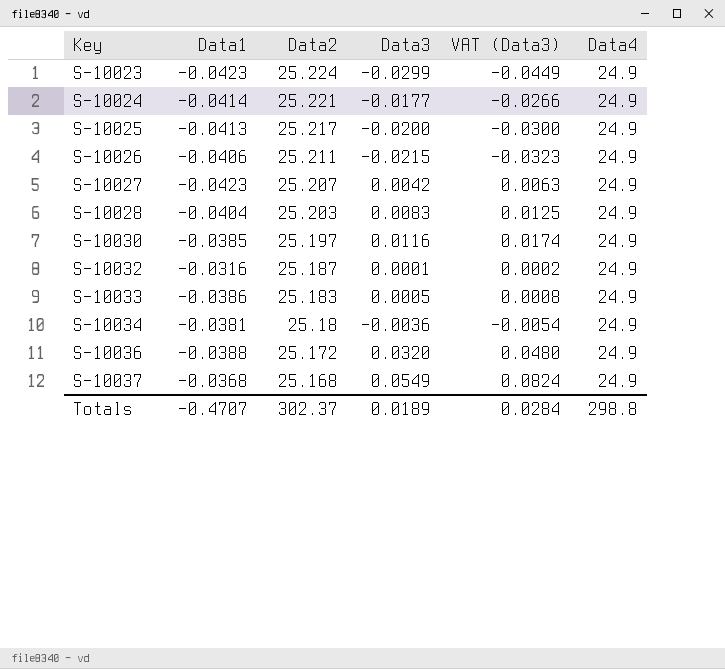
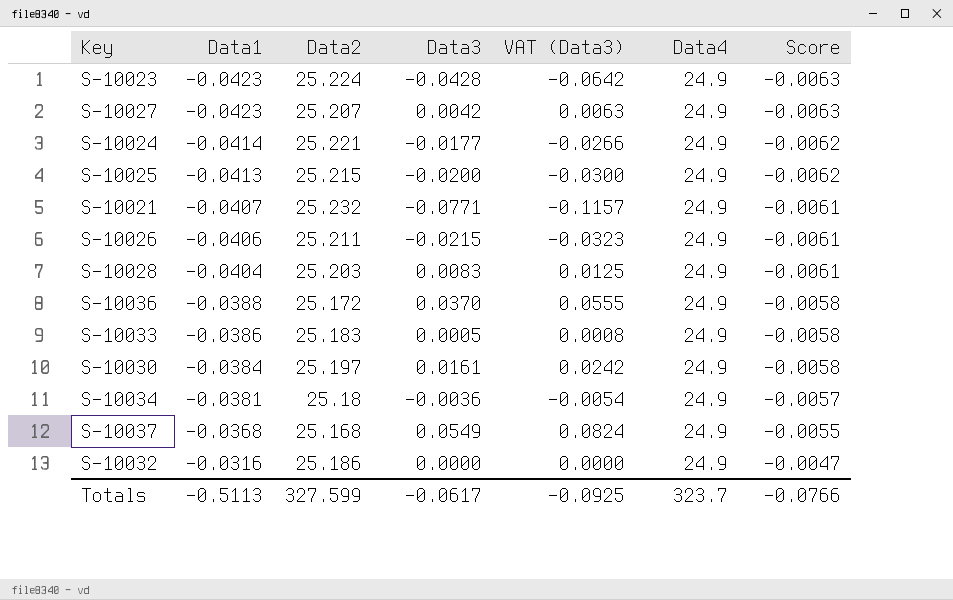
row order: Key ascending -> Data1 ascending
column Score | formula: none -> [Data1] * 0.15
S-10023 | Data3: -0.0299 -> -0.0428
S-10023 | VAT (Data3): -0.0449 -> -0.0642
S-10025 | Data2: 25.217 -> 25.215
row S-10021: none -> -0.0407 | 25.232 | -0.0771 | -0.1157 | 24.9 | -0.0061
S-10036 | Data3: 0.0320 -> 0.0370
S-10036 | VAT (Data3): 0.0480 -> 0.0555
S-10030 | Data1: -0.0385 -> -0.0384
S-10030 | Data3: 0.0116 -> 0.0161
S-10030 | VAT (Data3): 0.0174 -> 0.0242
S-10032 | Data2: 25.187 -> 25.186
S-10032 | Data3: 0.0001 -> 0.0000
S-10032 | VAT (Data3): 0.0002 -> 0.0000
Totals | Data1: -0.4707 -> -0.5113
Totals | Data2: 302.37 -> 327.599
Totals | Data3: 0.0189 -> -0.0617
Totals | VAT (Data3): 0.0284 -> -0.0925
Totals | Data4: 298.8 -> 323.7

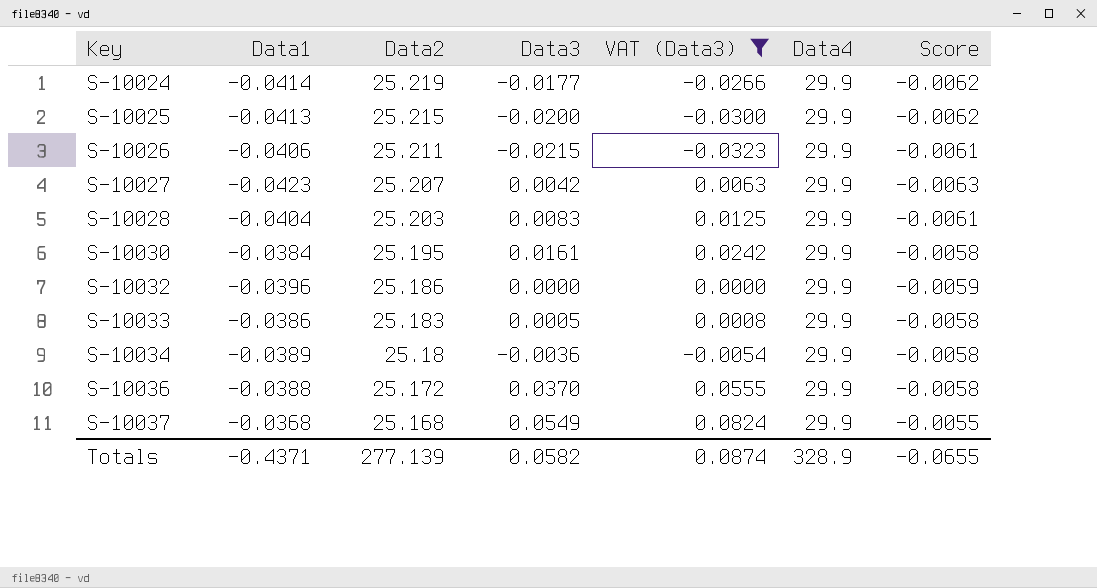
filter: none -> VAT (Data3) >= -0.0323
row order: Data1 ascending -> Key ascending
S-10024 | Data2: 25.221 -> 25.219
S-10024 | Data4: 24.9 -> 29.9
S-10025 | Data4: 24.9 -> 29.9
S-10026 | Data4: 24.9 -> 29.9
S-10027 | Data4: 24.9 -> 29.9
S-10028 | Data4: 24.9 -> 29.9
S-10030 | Data2: 25.197 -> 25.195
S-10030 | Data4: 24.9 -> 29.9
S-10032 | Data1: -0.0316 -> -0.0396
S-10032 | Data4: 24.9 -> 29.9
S-10032 | Score: -0.0047 -> -0.0059
S-10033 | Data4: 24.9 -> 29.9
S-10034 | Data1: -0.0381 -> -0.0389
S-10034 | Data4: 24.9 -> 29.9
S-10034 | Score: -0.0057 -> -0.0058
S-10036 | Data4: 24.9 -> 29.9
S-10037 | Data4: 24.9 -> 29.9
Totals | Data1: -0.5113 -> -0.4371
Totals | Data2: 327.599 -> 277.139
Totals | Data3: -0.0617 -> 0.0582
Totals | VAT (Data3): -0.0925 -> 0.0874
Totals | Data4: 323.7 -> 328.9
Totals | Score: -0.0766 -> -0.0655

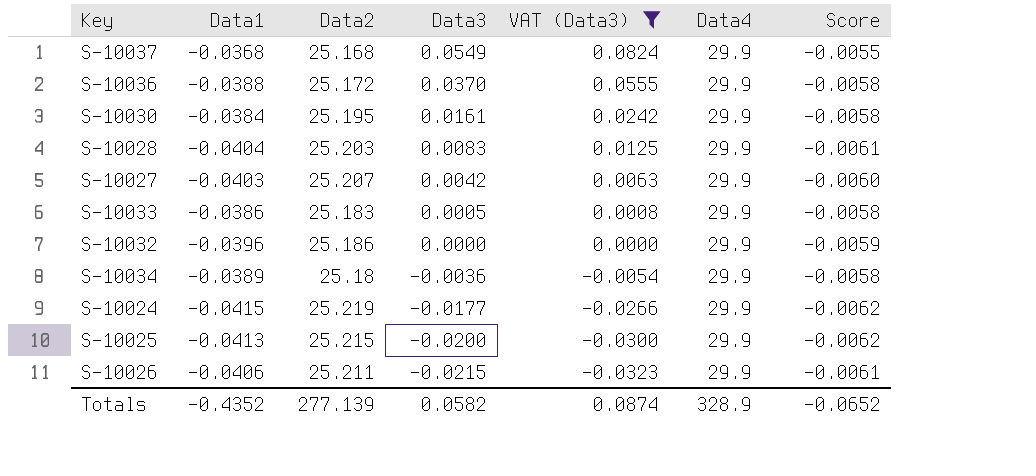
row order: Key ascending -> Data3 descending
S-10027 | Data1: -0.0423 -> -0.0403
S-10027 | Score: -0.0063 -> -0.0060
S-10024 | Data1: -0.0414 -> -0.0415
Totals | Data1: -0.4371 -> -0.4352
Totals | Score: -0.0655 -> -0.0652

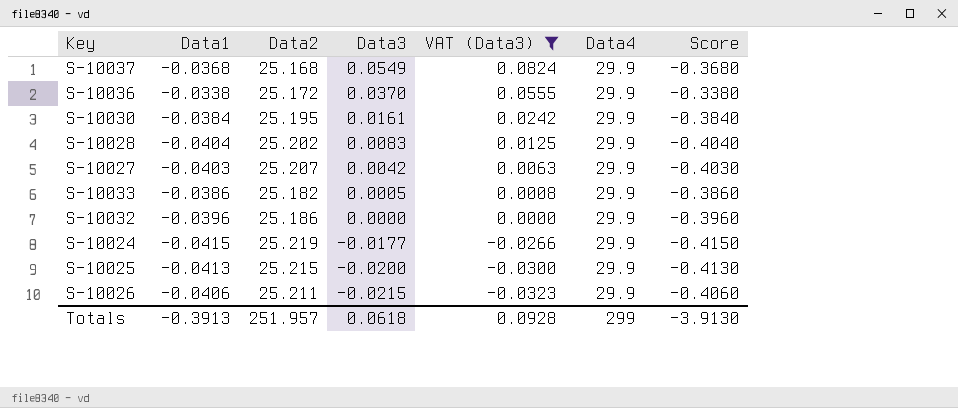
column Score | formula: [Data1] * 0.15 -> [Data1] * 10
row S-10034: -0.0389 | 25.18 | -0.0036 | -0.0054 | 29.9 | -0.0058 -> none
S-10036 | Data1: -0.0388 -> -0.0338
S-10028 | Data2: 25.203 -> 25.202
S-10033 | Data2: 25.183 -> 25.182
Totals | Data1: -0.4352 -> -0.3913
Totals | Data2: 277.139 -> 251.957
Totals | Data3: 0.0582 -> 0.0618
Totals | VAT (Data3): 0.0874 -> 0.0928
Totals | Data4: 328.9 -> 299
Totals | Score: -0.0652 -> -3.9130

